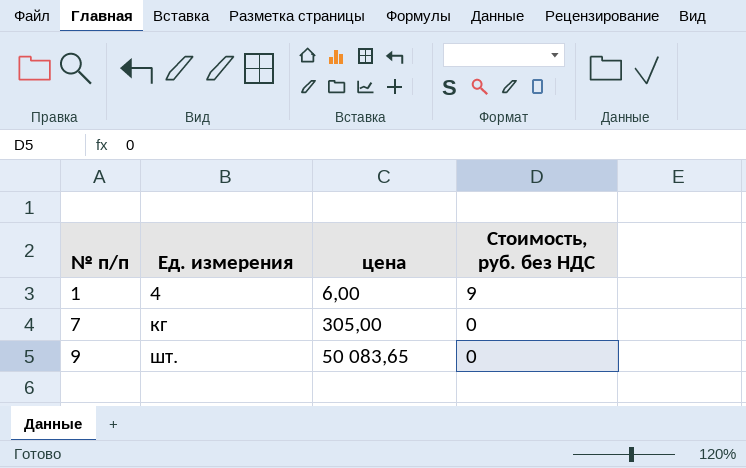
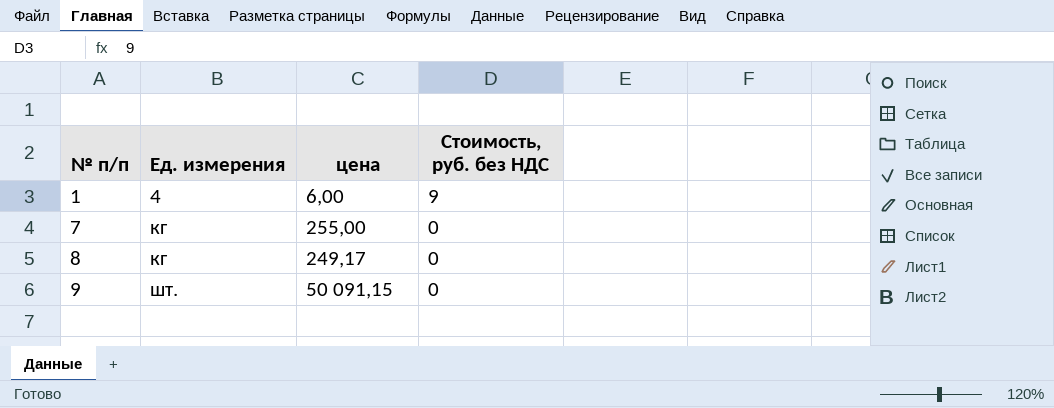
7 | цена: 305,00 -> 255,00
row 8: none -> кг | 249,17 | 0
9 | цена: 50 083,65 -> 50 091,15

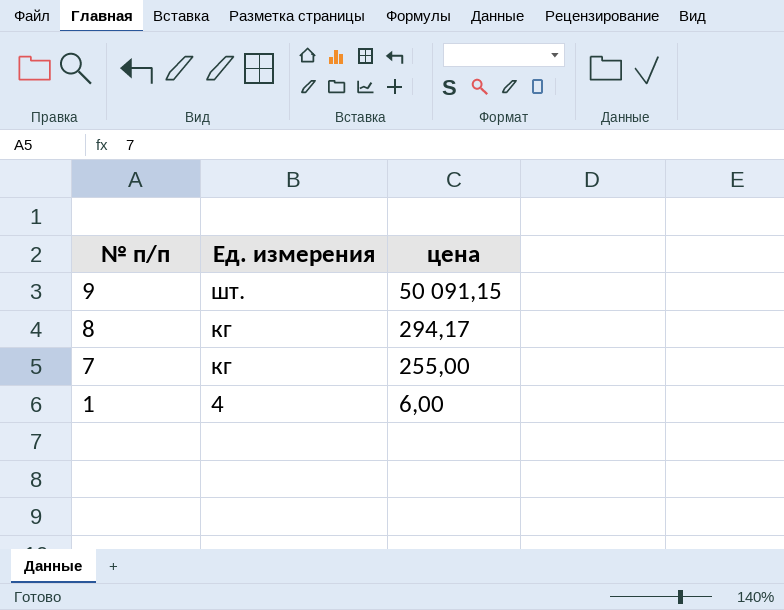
row order: № п/п ascending -> № п/п descending
column Стоимость, руб. без НДС | position: 4 -> none
8 | цена: 249,17 -> 294,17

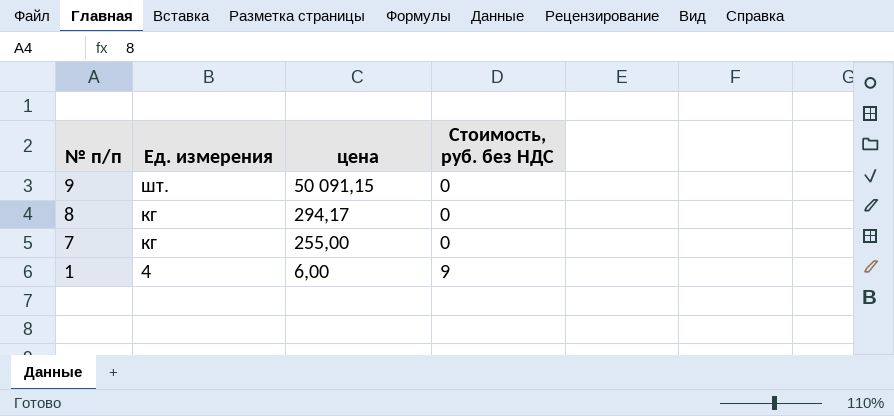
column Стоимость, руб. без НДС | position: none -> 4

